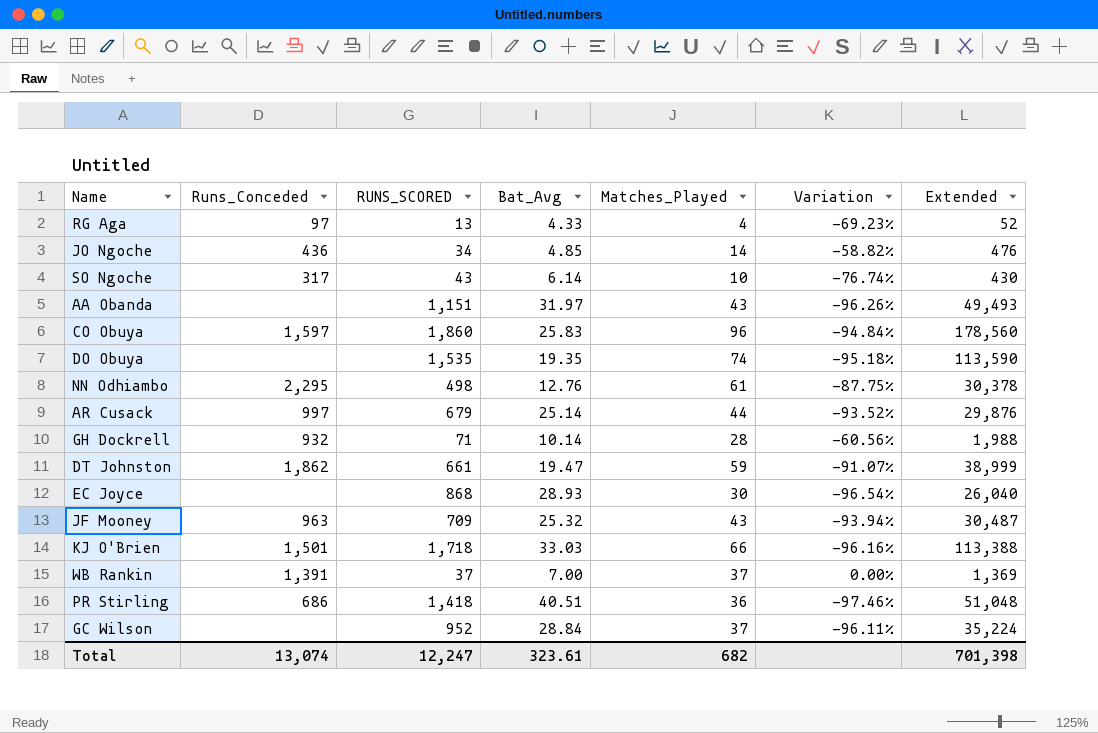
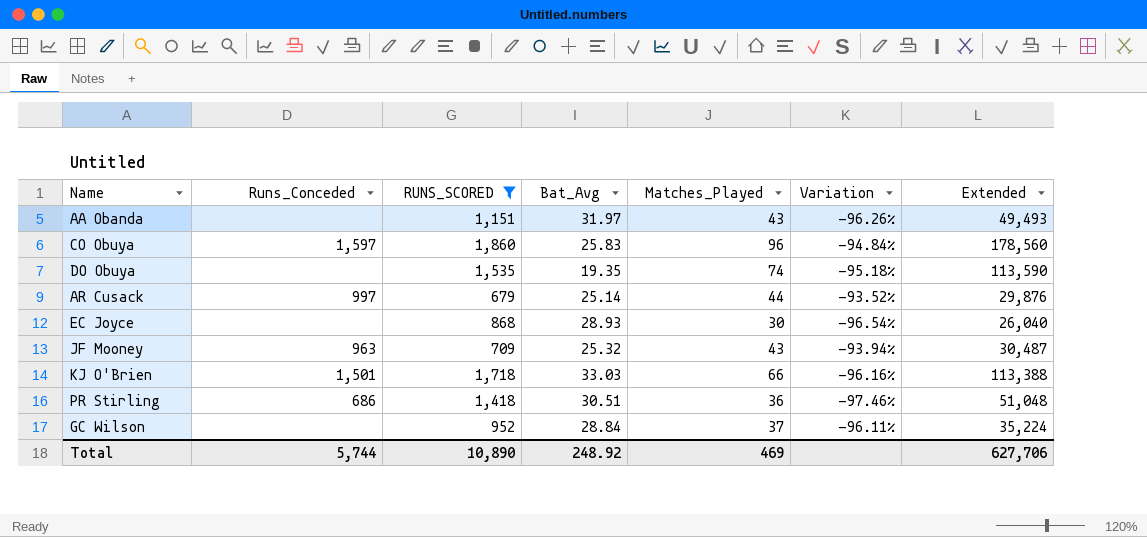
filter: none -> RUNS_SCORED >= 679
PR Stirling | Bat_Avg: 40.51 -> 30.51
Total | Runs_Conceded: 13,074 -> 5,744
Total | RUNS_SCORED: 12,247 -> 10,890
Total | Bat_Avg: 323.61 -> 248.92
Total | Matches_Played: 682 -> 469
Total | Extended: 701,398 -> 627,706

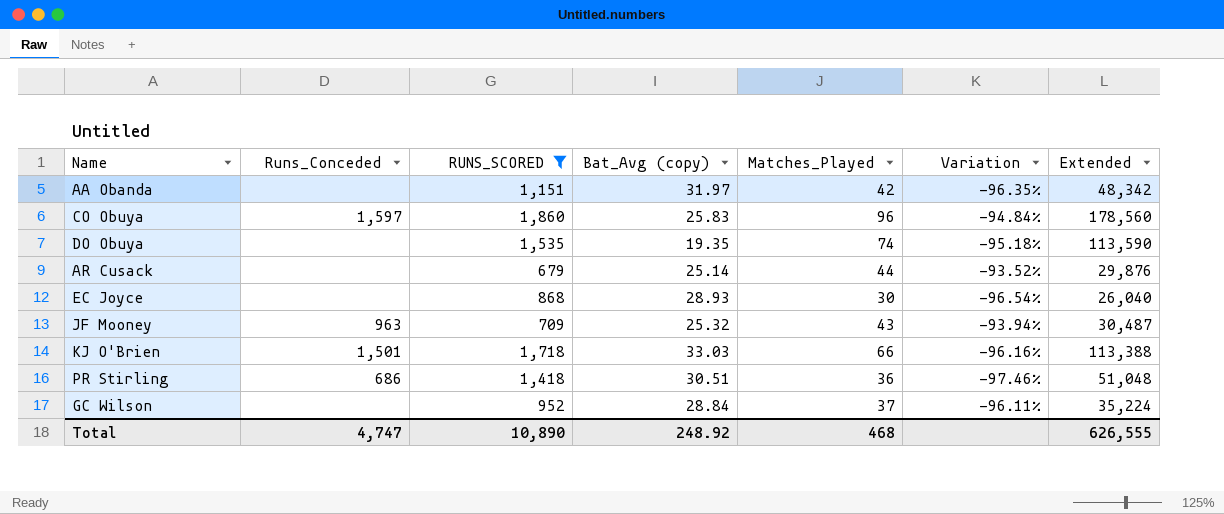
column name: Bat_Avg -> Bat_Avg (copy)
AA Obanda | Matches_Played: 43 -> 42
AA Obanda | Variation: -96.26% -> -96.35%
AA Obanda | Extended: 49,493 -> 48,342
AR Cusack | Runs_Conceded: 997 -> none
Total | Runs_Conceded: 5,744 -> 4,747
Total | Matches_Played: 469 -> 468
Total | Extended: 627,706 -> 626,555

